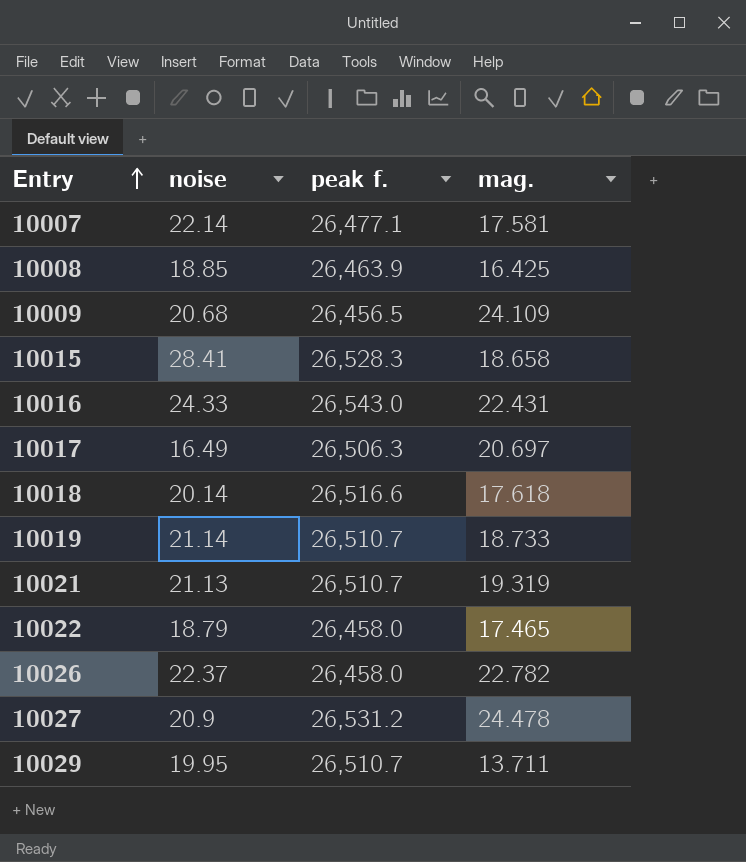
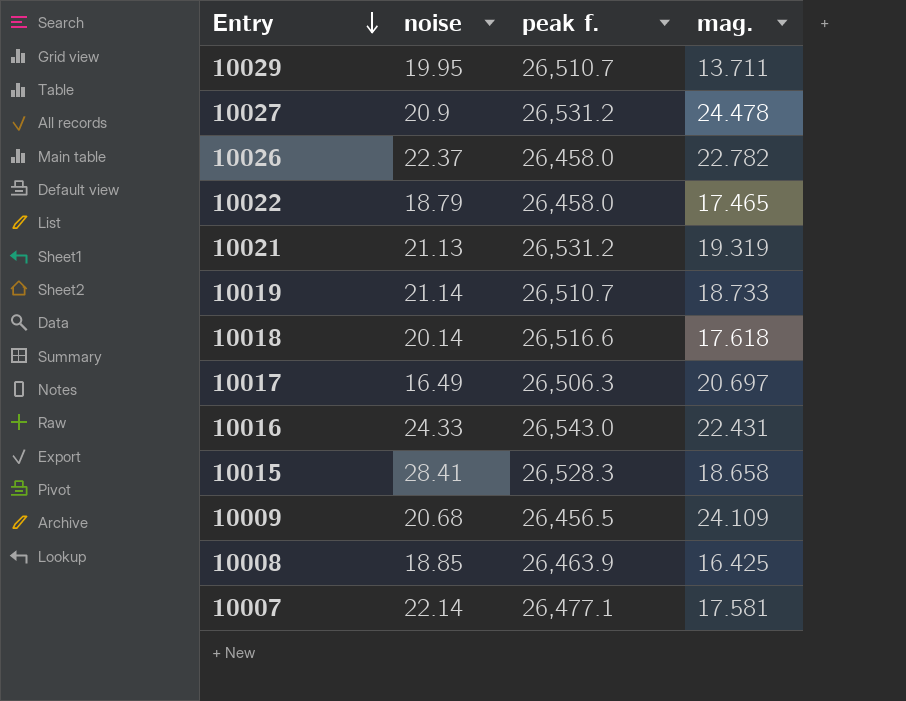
row order: Entry ascending -> Entry descending
10021 | peak f.: 26,510.7 -> 26,531.2

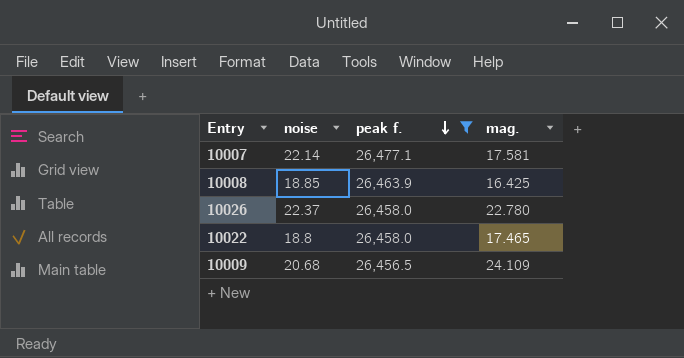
filter: none -> peak f. <= 26,477.1
row order: Entry descending -> peak f. descending
10026 | mag.: 22.782 -> 22.780
10022 | noise: 18.79 -> 18.8

